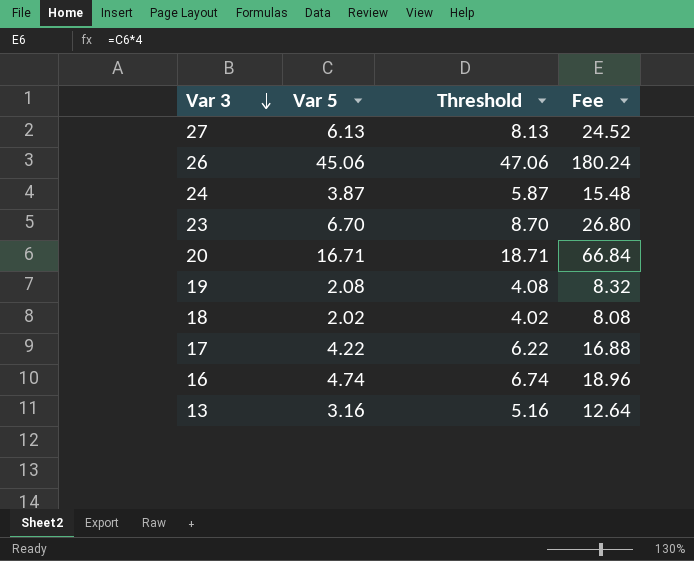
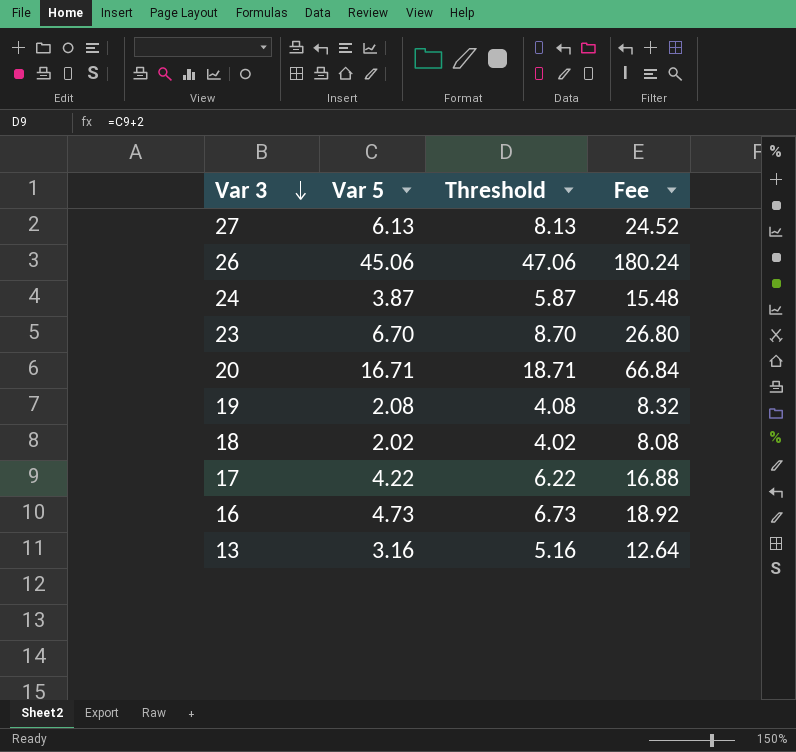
16 | Var 5: 4.74 -> 4.73
16 | Threshold: 6.74 -> 6.73
16 | Fee: 18.96 -> 18.92

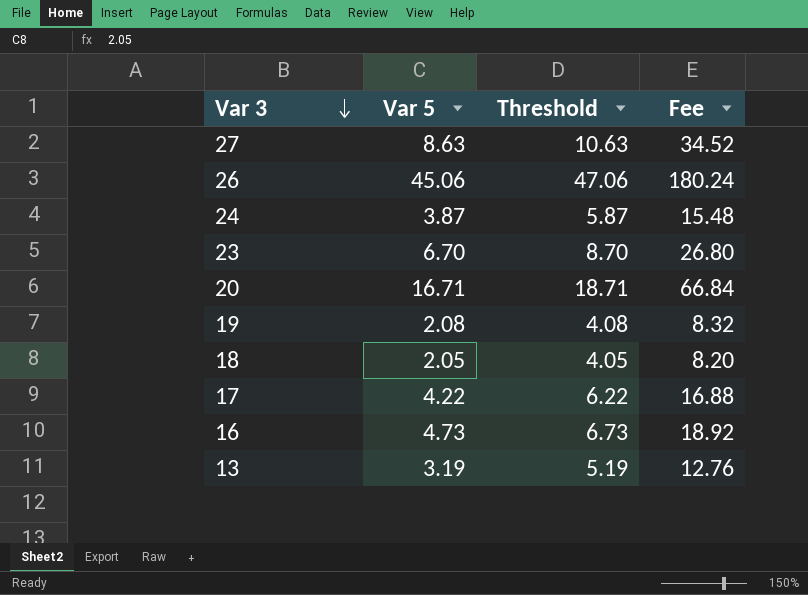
27 | Var 5: 6.13 -> 8.63
27 | Threshold: 8.13 -> 10.63
27 | Fee: 24.52 -> 34.52
18 | Var 5: 2.02 -> 2.05
18 | Threshold: 4.02 -> 4.05
18 | Fee: 8.08 -> 8.20
13 | Var 5: 3.16 -> 3.19
13 | Threshold: 5.16 -> 5.19
13 | Fee: 12.64 -> 12.76

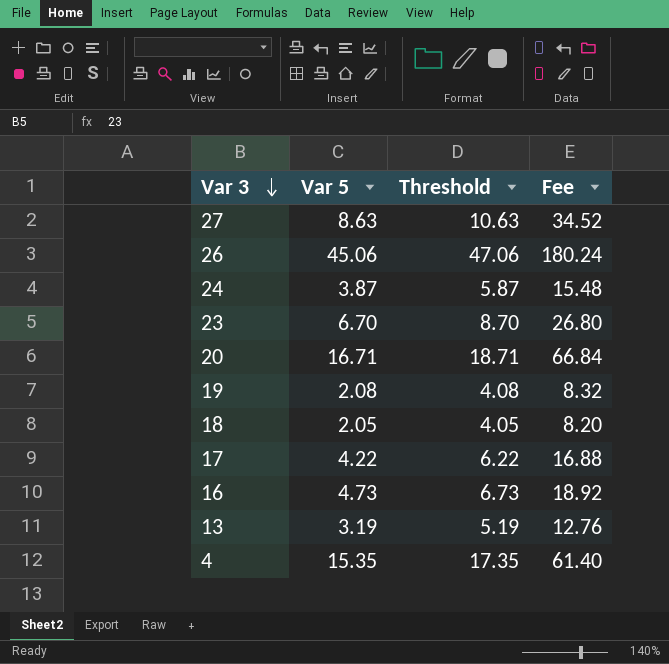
row 4: none -> 15.35 | 17.35 | 61.40

